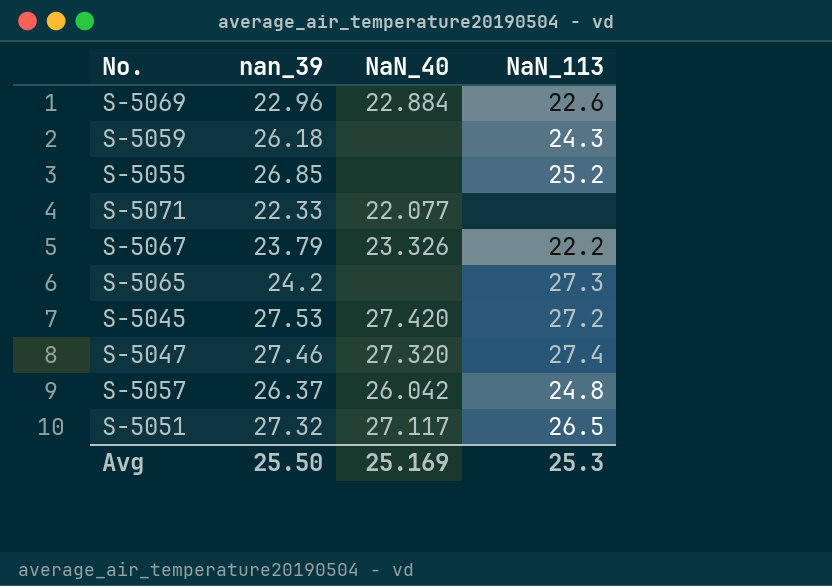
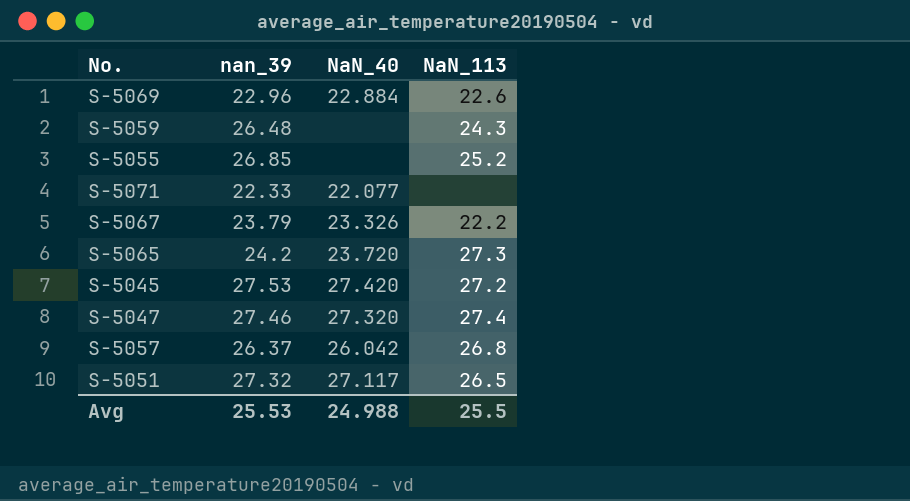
S-5059 | nan_39: 26.18 -> 26.48
S-5065 | NaN_40: none -> 23.720
S-5057 | NaN_113: 24.8 -> 26.8
Avg | nan_39: 25.50 -> 25.53
Avg | NaN_40: 25.169 -> 24.988
Avg | NaN_113: 25.3 -> 25.5

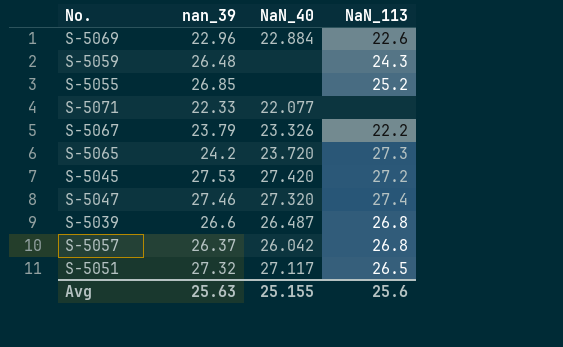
row S-5039: none -> 26.6 | 26.487 | 26.8
Avg | nan_39: 25.53 -> 25.63
Avg | NaN_40: 24.988 -> 25.155
Avg | NaN_113: 25.5 -> 25.6

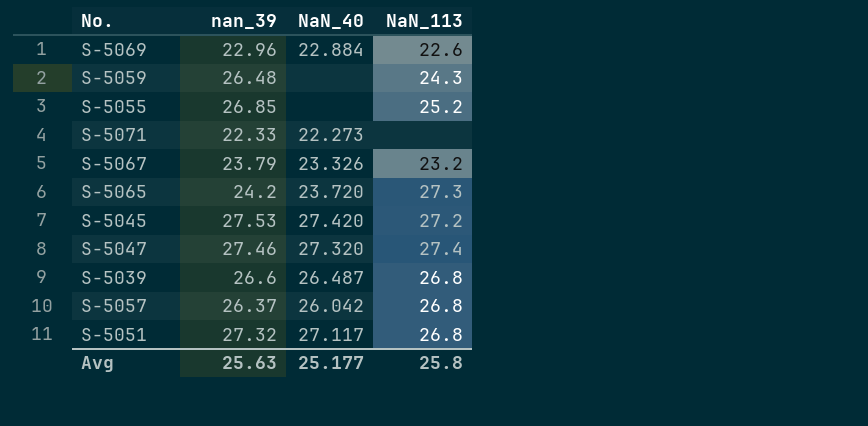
S-5071 | NaN_40: 22.077 -> 22.273
S-5067 | NaN_113: 22.2 -> 23.2
S-5051 | NaN_113: 26.5 -> 26.8
Avg | NaN_40: 25.155 -> 25.177
Avg | NaN_113: 25.6 -> 25.8

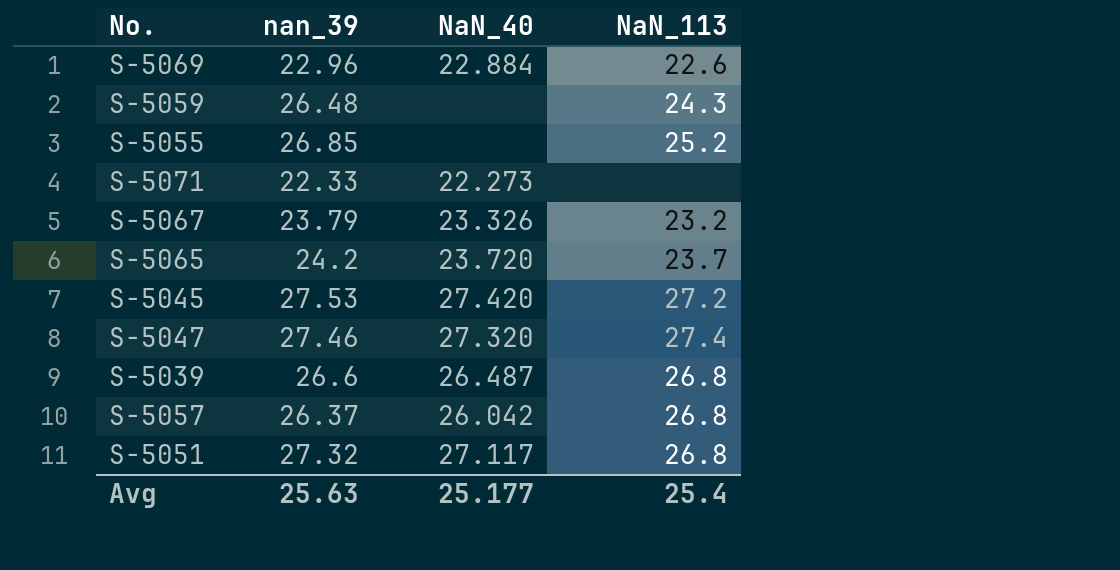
S-5065 | NaN_113: 27.3 -> 23.7
Avg | NaN_113: 25.8 -> 25.4

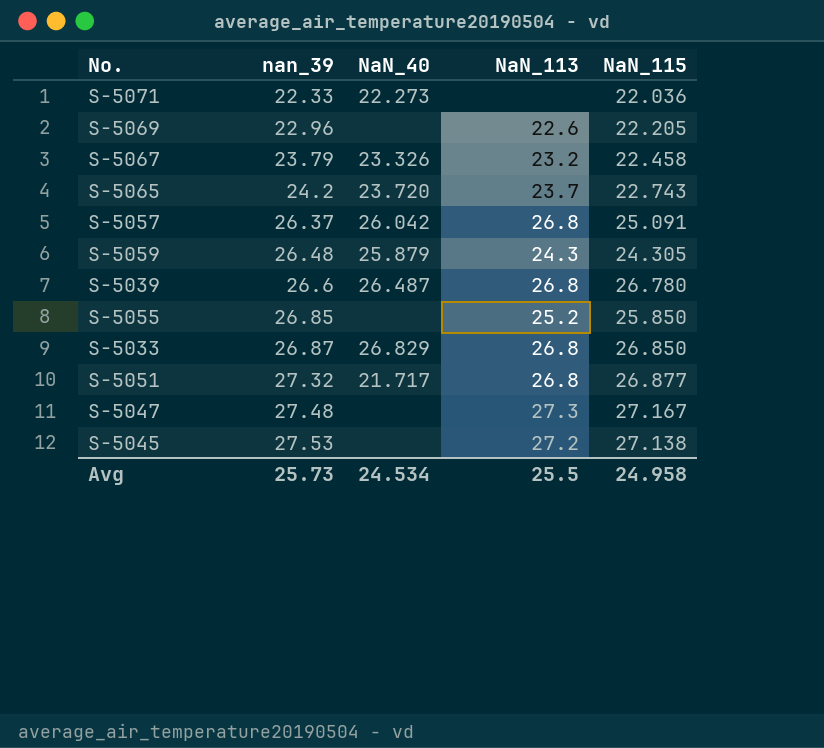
row order: none -> nan_39 ascending
column NaN_115 | position: none -> 5
S-5069 | NaN_40: 22.884 -> none
S-5059 | NaN_40: none -> 25.879
row S-5033: none -> 26.87 | 26.829 | 26.8 | 26.850
S-5051 | NaN_40: 27.117 -> 21.717
S-5047 | nan_39: 27.46 -> 27.48
S-5047 | NaN_40: 27.320 -> none
S-5047 | NaN_113: 27.4 -> 27.3
S-5045 | NaN_40: 27.420 -> none
Avg | nan_39: 25.63 -> 25.73
Avg | NaN_40: 25.177 -> 24.534
Avg | NaN_113: 25.4 -> 25.5

